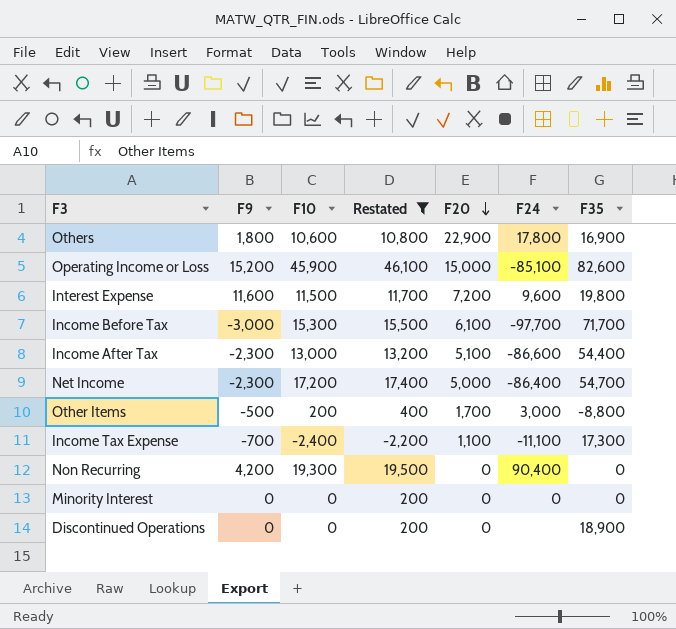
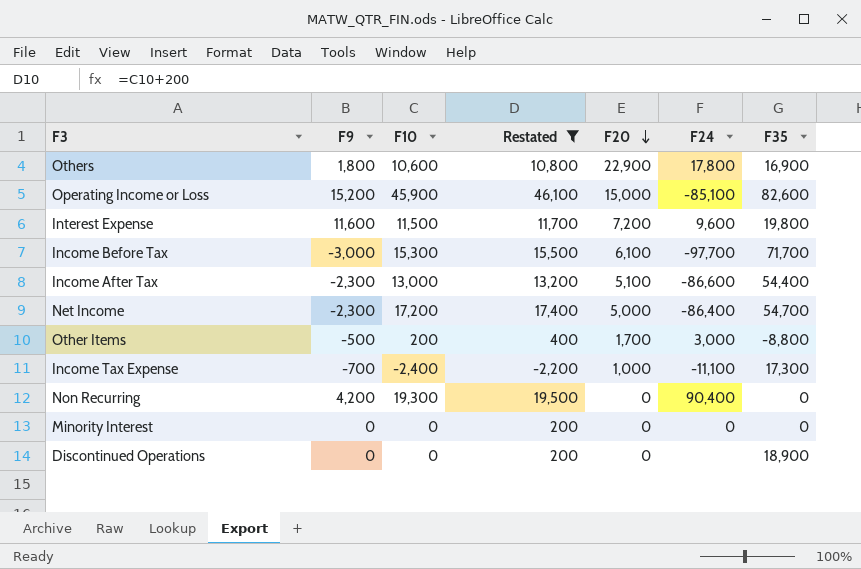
Income Tax Expense | F20: 1,100 -> 1,000

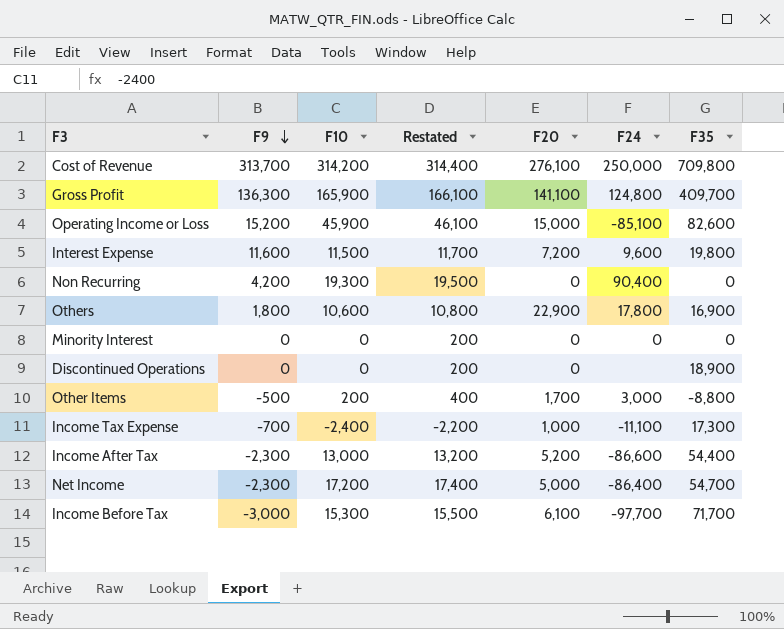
filter: Restated <= 46,100 -> none
row order: F20 descending -> F9 descending
Income After Tax | F20: 5,100 -> 5,200

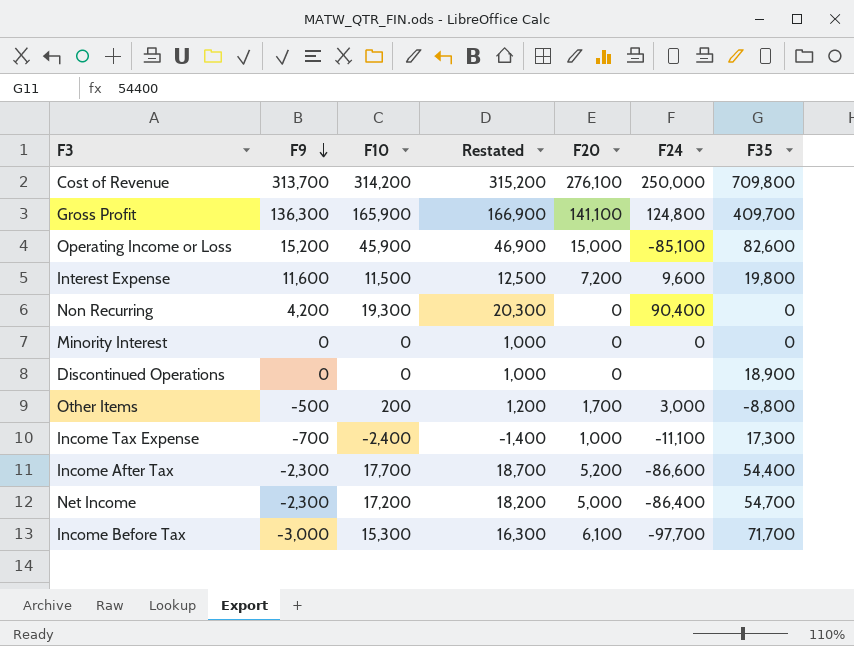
column Restated | formula: [F10] + 200 -> [F10] + 1000
row Others: 1,800 | 10,600 | 10,800 | 22,900 | 17,800 | 16,900 -> none
Income After Tax | F10: 13,000 -> 17,700

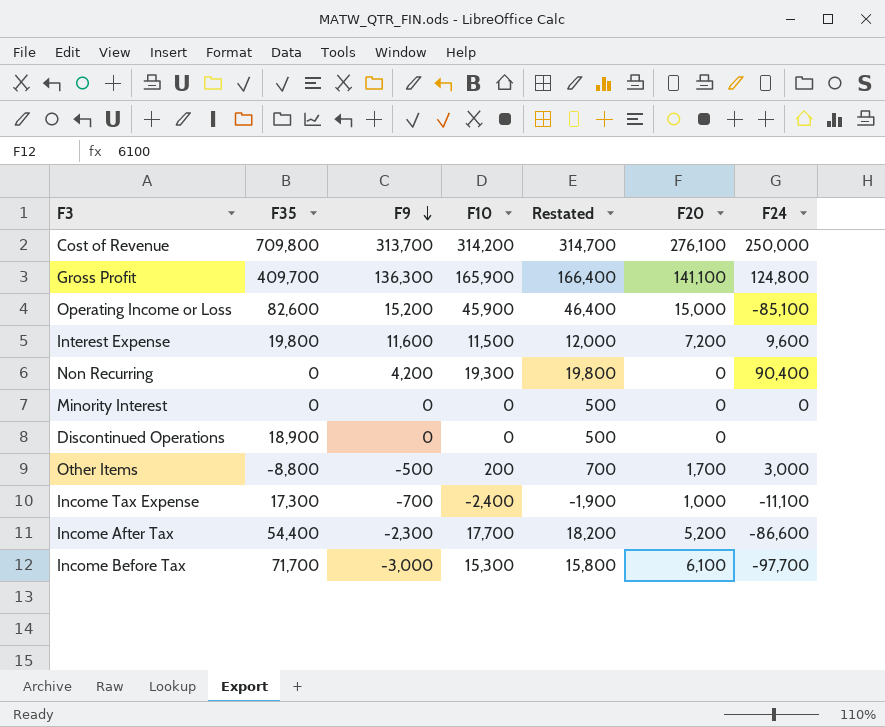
column F35 | position: 7 -> 2
column Restated | formula: [F10] + 1000 -> [F10] + 500
row Net Income: -2,300 | 17,200 | 18,200 | 5,000 | -86,400 | 54,700 -> none

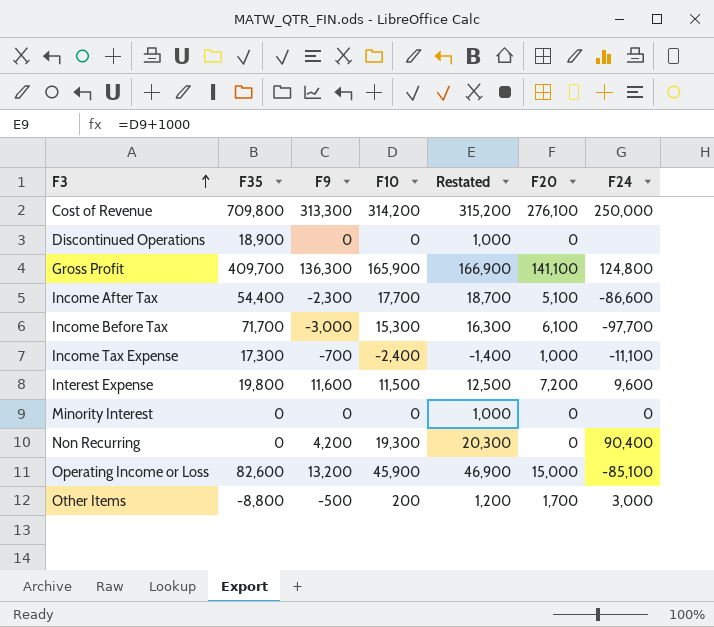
row order: F9 descending -> F3 ascending
column Restated | formula: [F10] + 500 -> [F10] + 1000
Cost of Revenue | F9: 313,700 -> 313,300
Income After Tax | F20: 5,200 -> 5,100
Operating Income or Loss | F9: 15,200 -> 13,200

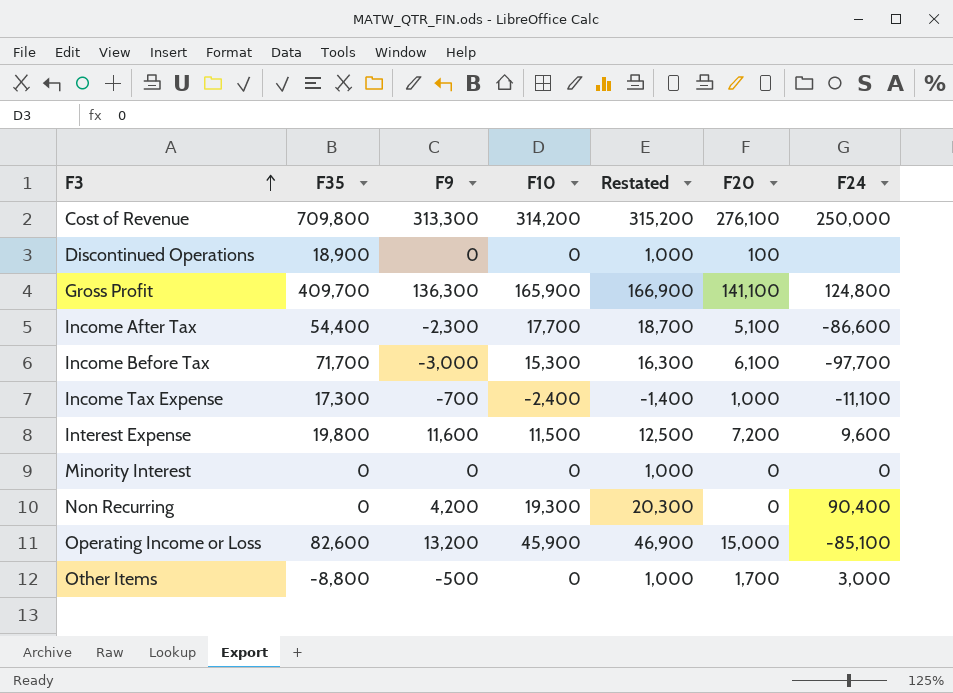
Discontinued Operations | F20: 0 -> 100
Other Items | F10: 200 -> 0
Other Items | Restated: 1,200 -> 1,000

